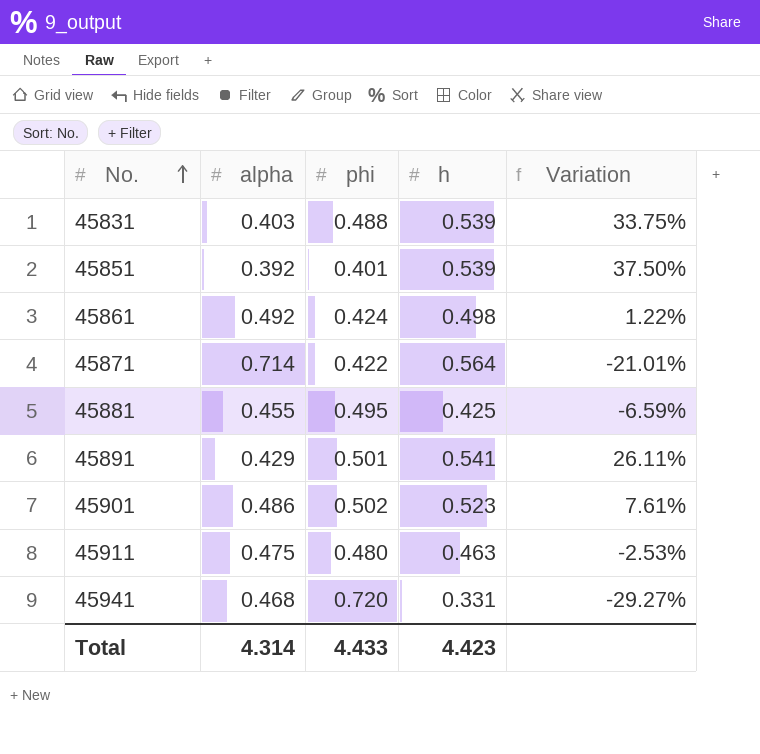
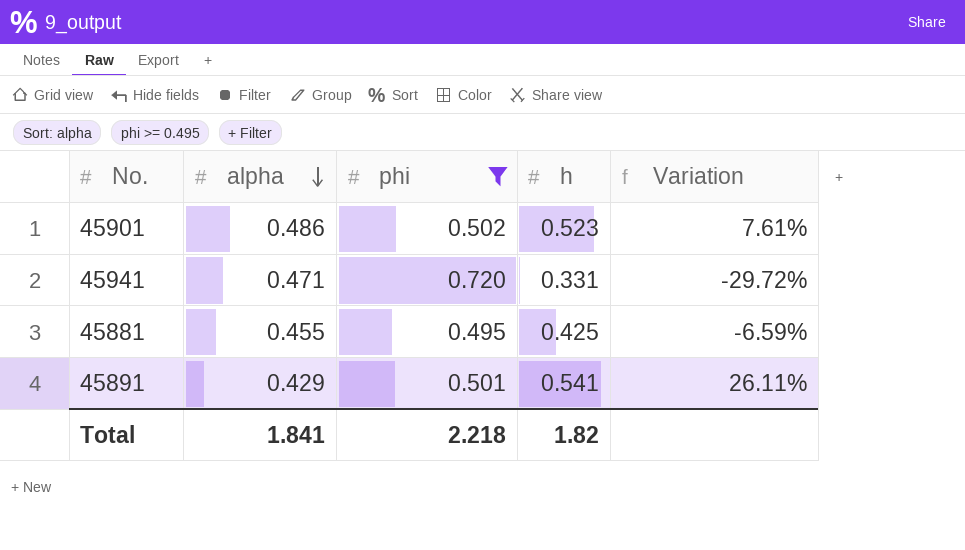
filter: none -> phi >= 0.495
row order: No. ascending -> alpha descending
45941 | alpha: 0.468 -> 0.471
45941 | Variation: -29.27% -> -29.72%
Total | alpha: 4.314 -> 1.841
Total | phi: 4.433 -> 2.218
Total | h: 4.423 -> 1.82

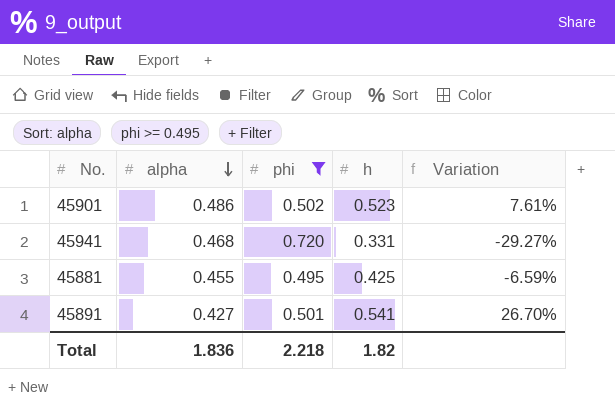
45941 | alpha: 0.471 -> 0.468
45941 | Variation: -29.72% -> -29.27%
45891 | alpha: 0.429 -> 0.427
45891 | Variation: 26.11% -> 26.70%
Total | alpha: 1.841 -> 1.836

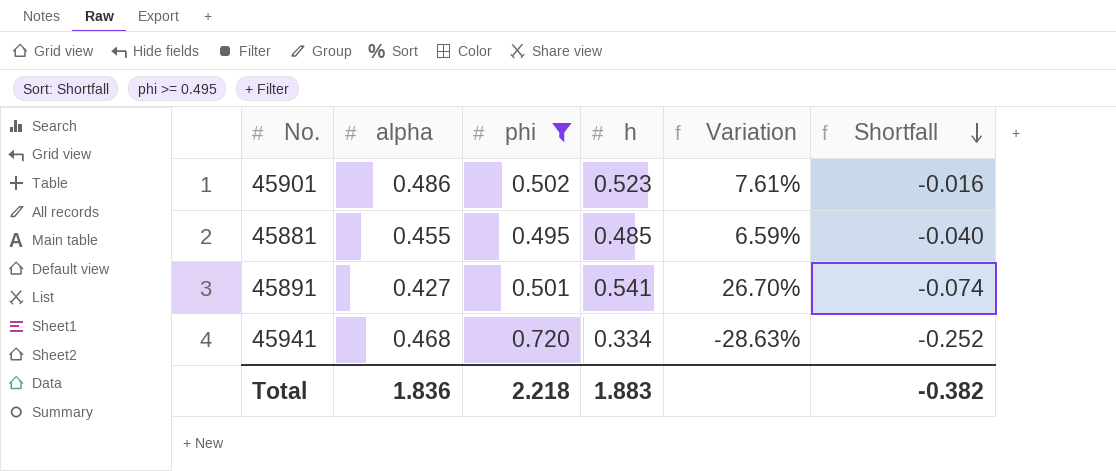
row order: alpha descending -> Shortfall descending
column Shortfall | formula: none -> [alpha] - [phi]
45881 | h: 0.425 -> 0.485
45881 | Variation: -6.59% -> 6.59%
45941 | h: 0.331 -> 0.334
45941 | Variation: -29.27% -> -28.63%
Total | h: 1.82 -> 1.883

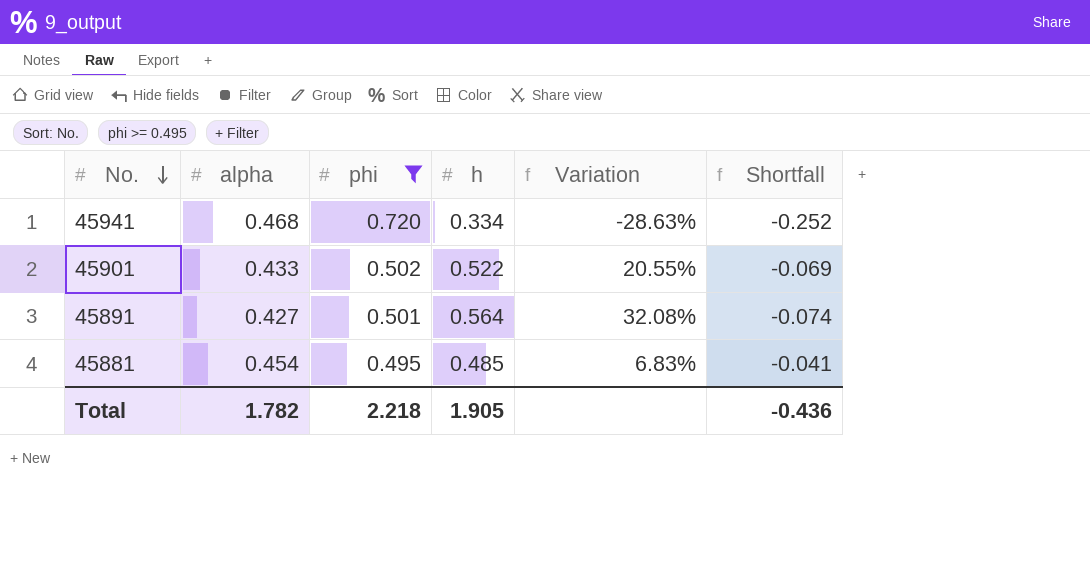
row order: Shortfall descending -> No. descending
45901 | alpha: 0.486 -> 0.433
45901 | h: 0.523 -> 0.522
45901 | Variation: 7.61% -> 20.55%
45901 | Shortfall: -0.016 -> -0.069
45891 | h: 0.541 -> 0.564
45891 | Variation: 26.70% -> 32.08%
45881 | alpha: 0.455 -> 0.454
45881 | Variation: 6.59% -> 6.83%
45881 | Shortfall: -0.040 -> -0.041
Total | alpha: 1.836 -> 1.782
Total | h: 1.883 -> 1.905
Total | Shortfall: -0.382 -> -0.436

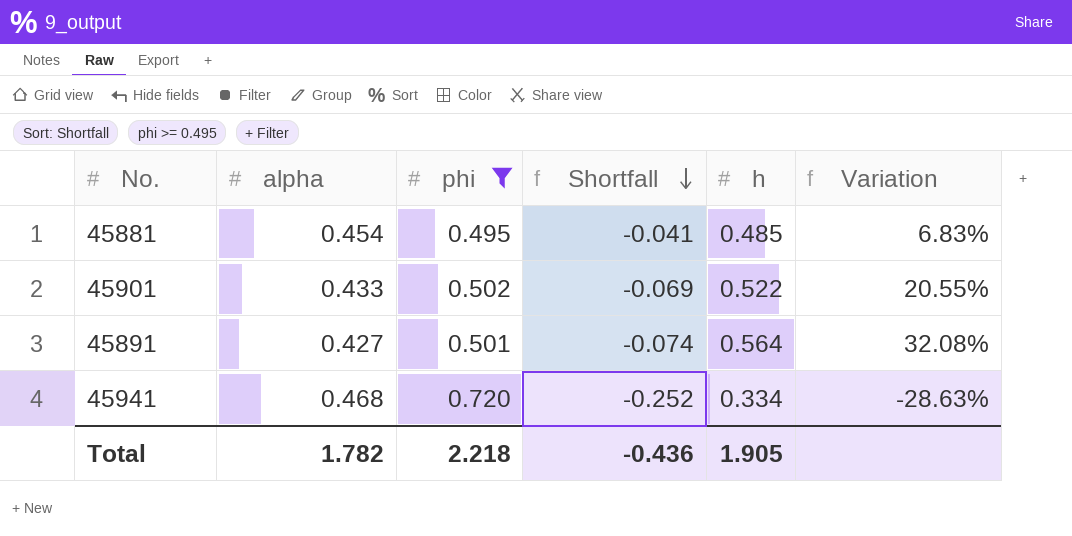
row order: No. descending -> Shortfall descending
column Shortfall | position: 6 -> 4

